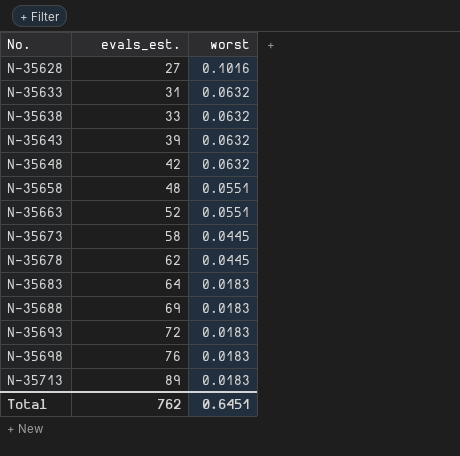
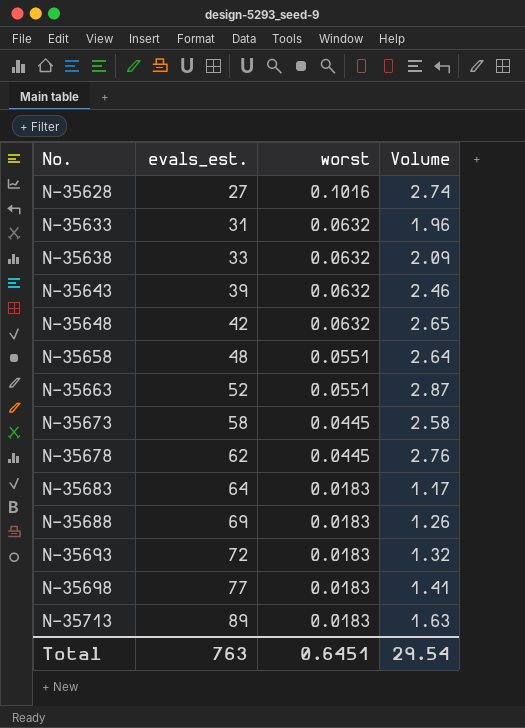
column Volume | formula: none -> [evals_est.] * [worst]
N-35698 | evals_est.: 76 -> 77
Total | evals_est.: 762 -> 763

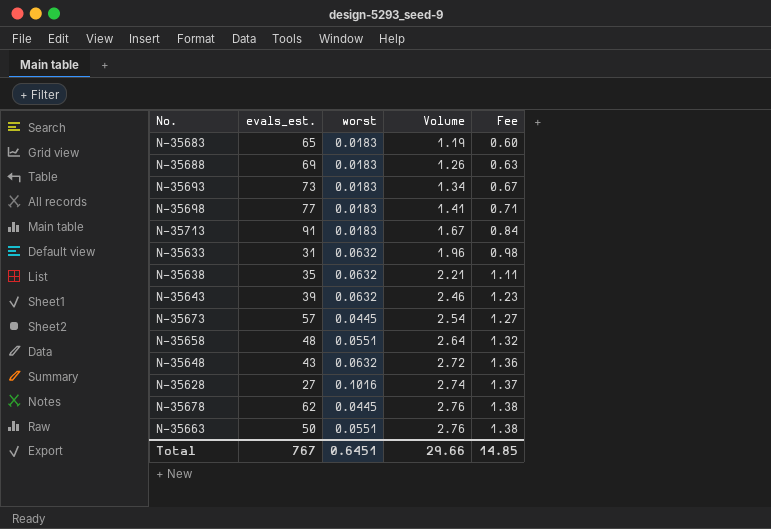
row order: No. ascending -> Volume ascending
column Fee | formula: none -> [Volume] * 0.5
N-35683 | evals_est.: 64 -> 65
N-35683 | Volume: 1.17 -> 1.19
N-35693 | evals_est.: 72 -> 73
N-35693 | Volume: 1.32 -> 1.34
N-35713 | evals_est.: 89 -> 91
N-35713 | Volume: 1.63 -> 1.67
N-35638 | evals_est.: 33 -> 35
N-35638 | Volume: 2.09 -> 2.21
N-35673 | evals_est.: 58 -> 57
N-35673 | Volume: 2.58 -> 2.54
N-35648 | evals_est.: 42 -> 43
N-35648 | Volume: 2.65 -> 2.72
N-35663 | evals_est.: 52 -> 50
N-35663 | Volume: 2.87 -> 2.76
Total | evals_est.: 763 -> 767
Total | Volume: 29.54 -> 29.66

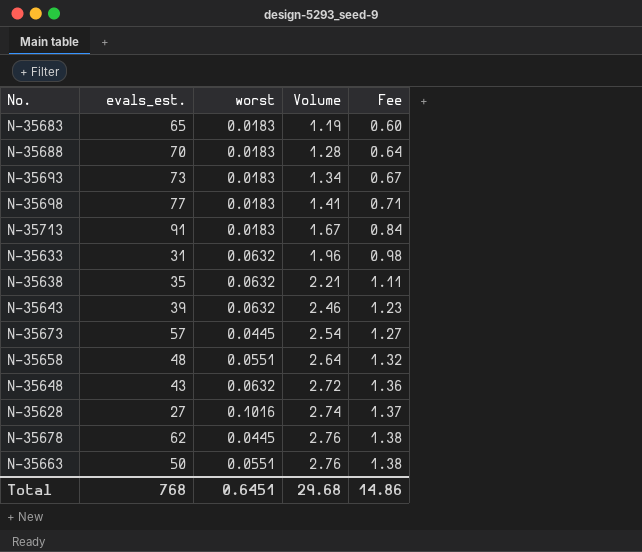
N-35688 | evals_est.: 69 -> 70
N-35688 | Volume: 1.26 -> 1.28
N-35688 | Fee: 0.63 -> 0.64
Total | evals_est.: 767 -> 768
Total | Volume: 29.66 -> 29.68
Total | Fee: 14.85 -> 14.86

